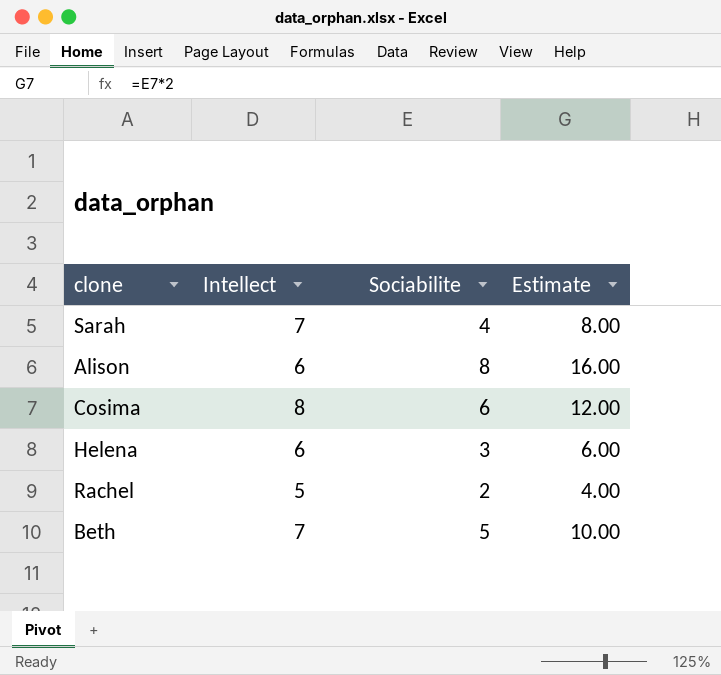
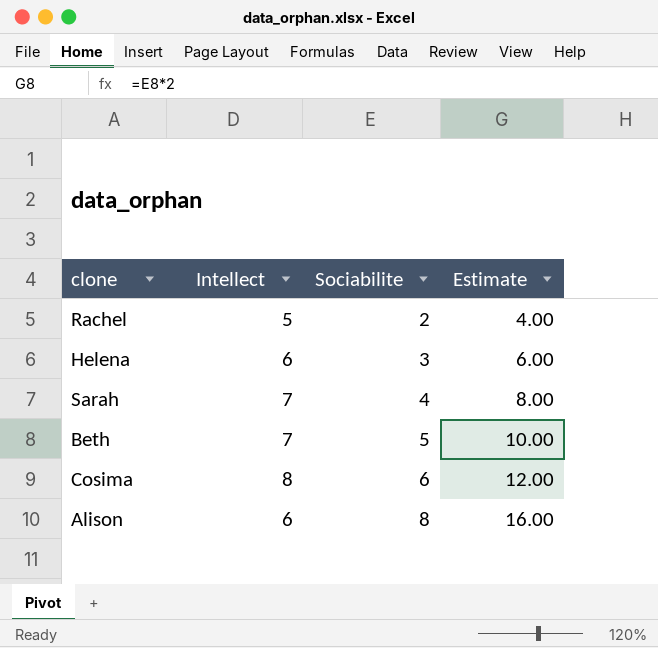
row order: none -> Sociabilite ascending

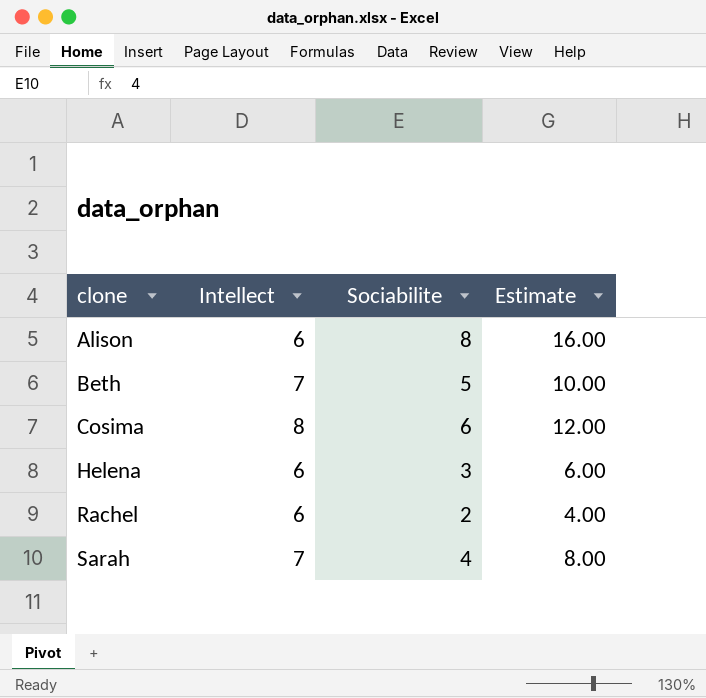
row order: Sociabilite ascending -> clone ascending
Rachel | Intellect: 5 -> 6

